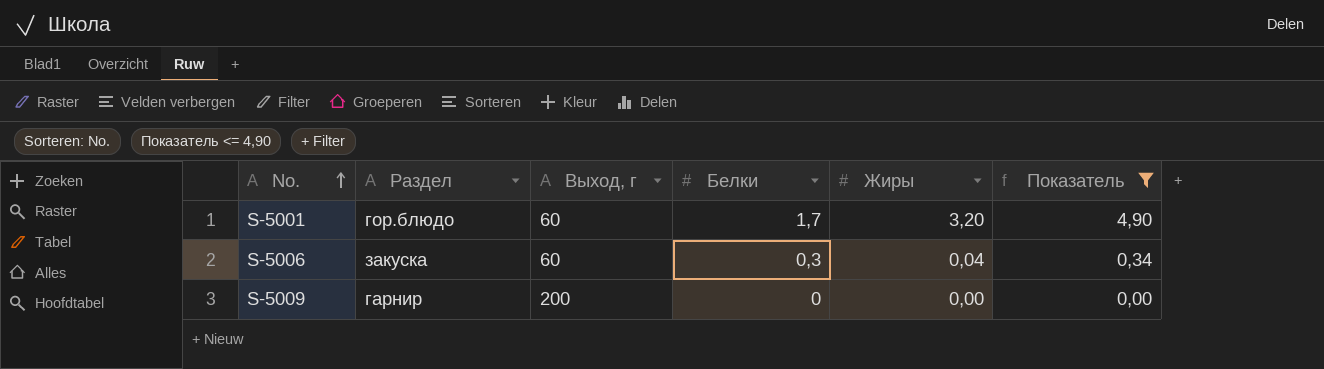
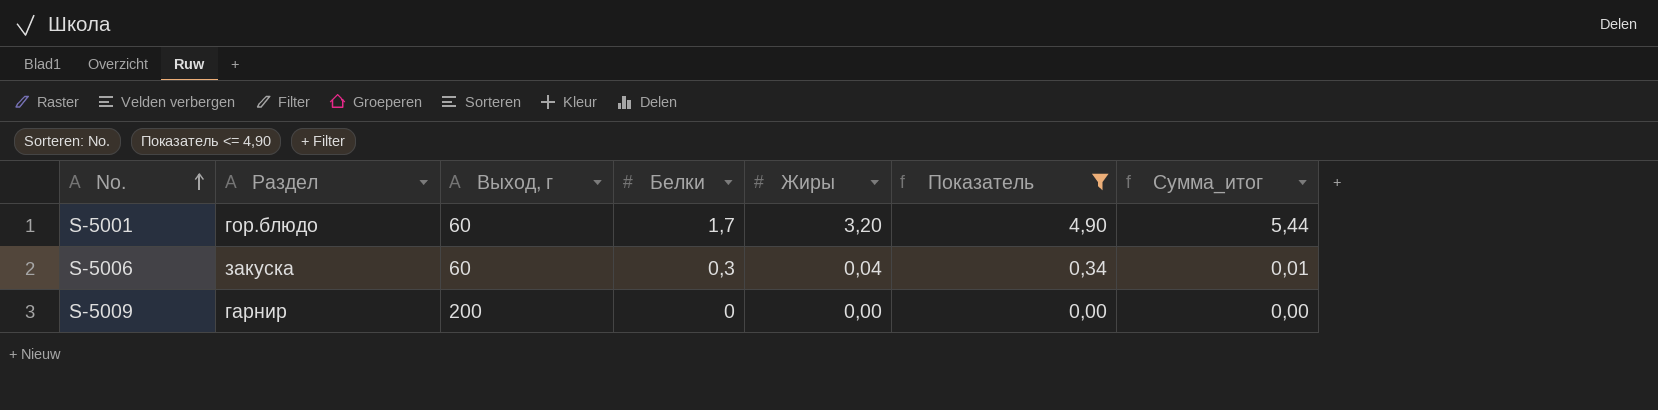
column Сумма_итог | formula: none -> [Белки] * [Жиры]

